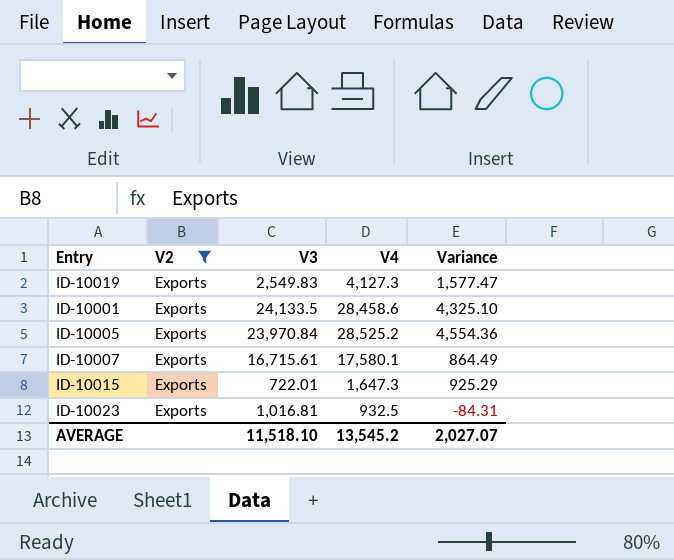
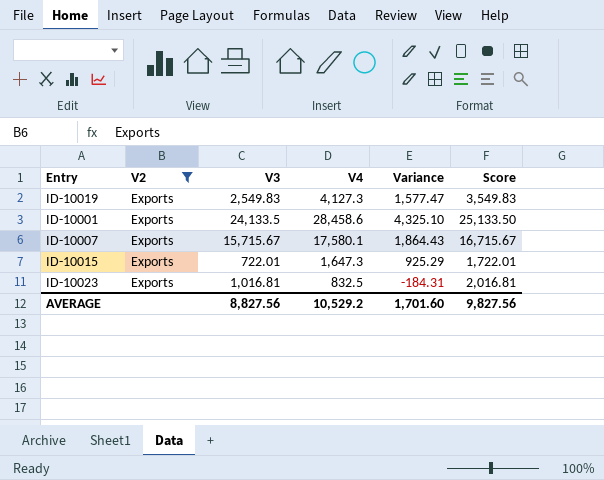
column Score | formula: none -> [V3] + 1000
row ID-10005: Exports | 23,970.84 | 28,525.2 | 4,554.36 -> none
ID-10007 | V3: 16,715.61 -> 15,715.67
ID-10007 | Variance: 864.49 -> 1,864.43
ID-10023 | V4: 932.5 -> 832.5
ID-10023 | Variance: -84.31 -> -184.31
AVERAGE | V3: 11,518.10 -> 8,827.56
AVERAGE | V4: 13,545.2 -> 10,529.2
AVERAGE | Variance: 2,027.07 -> 1,701.60

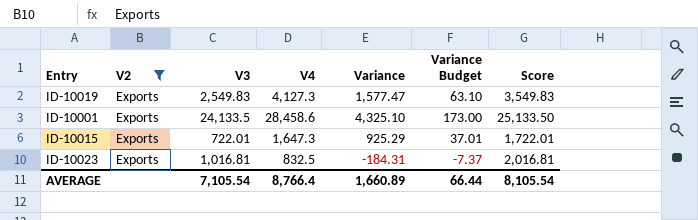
column Variance Budget | formula: none -> [Variance] * 0.04
row ID-10007: Exports | 15,715.67 | 17,580.1 | 1,864.43 | 16,715.67 -> none
AVERAGE | V3: 8,827.56 -> 7,105.54
AVERAGE | V4: 10,529.2 -> 8,766.4
AVERAGE | Variance: 1,701.60 -> 1,660.89
AVERAGE | Score: 9,827.56 -> 8,105.54

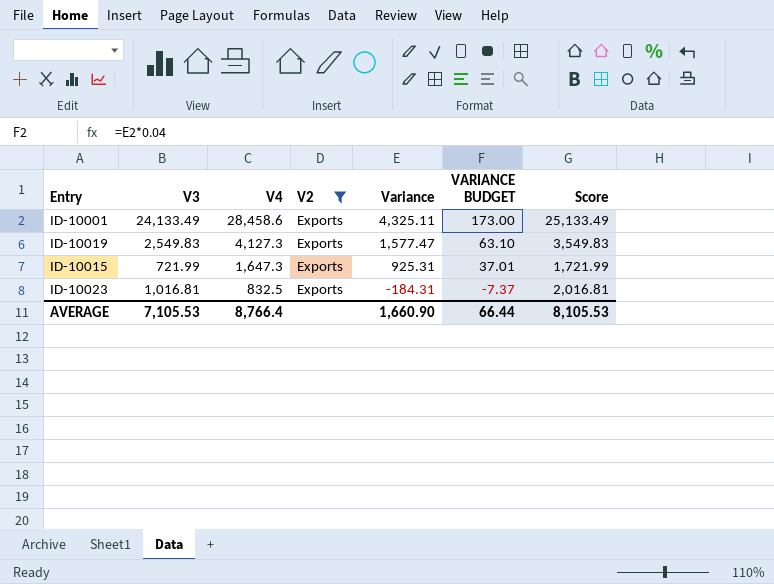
row order: none -> V4 descending
column V2 | position: 2 -> 4
column name: Variance Budget -> VARIANCE BUDGET
ID-10001 | V3: 24,133.5 -> 24,133.49
ID-10001 | Variance: 4,325.10 -> 4,325.11
ID-10001 | Score: 25,133.50 -> 25,133.49
ID-10015 | V3: 722.01 -> 721.99
ID-10015 | Variance: 925.29 -> 925.31
ID-10015 | Score: 1,722.01 -> 1,721.99
AVERAGE | V3: 7,105.54 -> 7,105.53
AVERAGE | Variance: 1,660.89 -> 1,660.90
AVERAGE | Score: 8,105.54 -> 8,105.53

